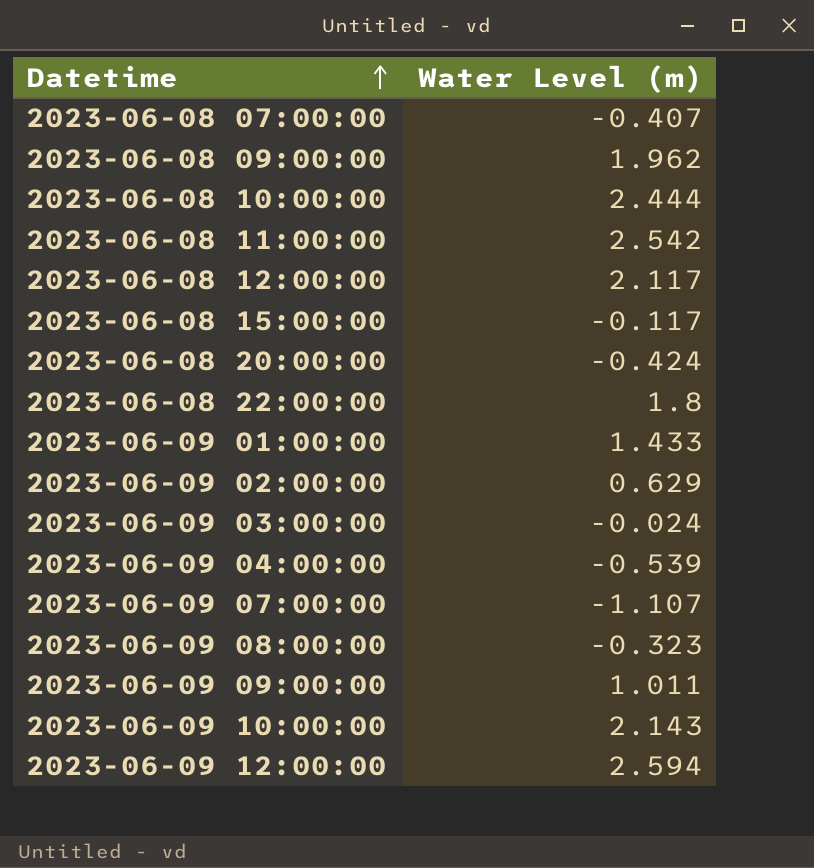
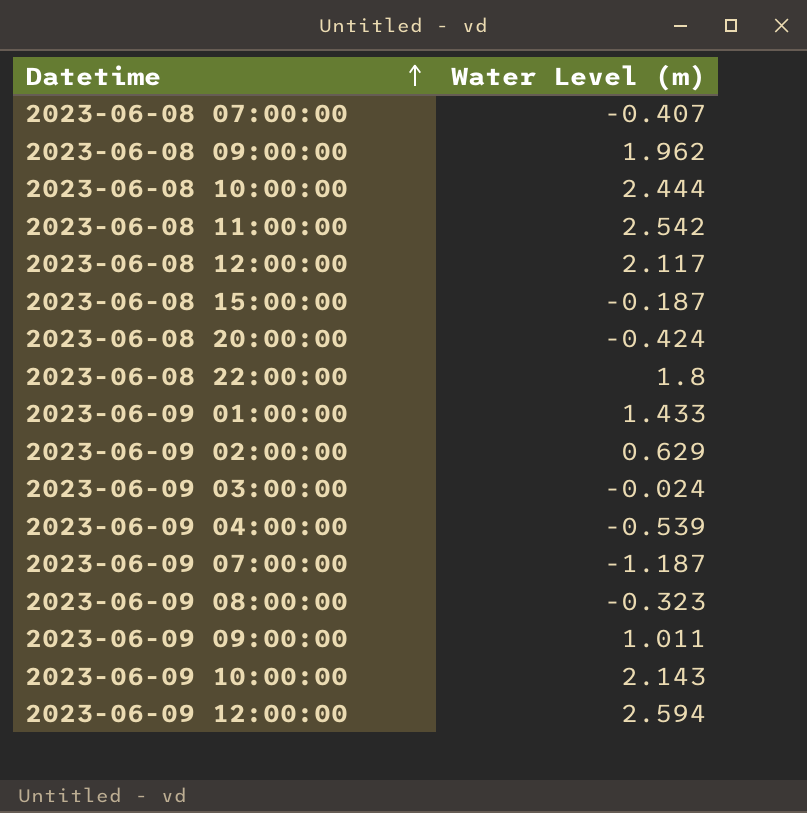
2023-06-08 15:00:00 | Water Level (m): -0.117 -> -0.187
2023-06-09 07:00:00 | Water Level (m): -1.107 -> -1.187

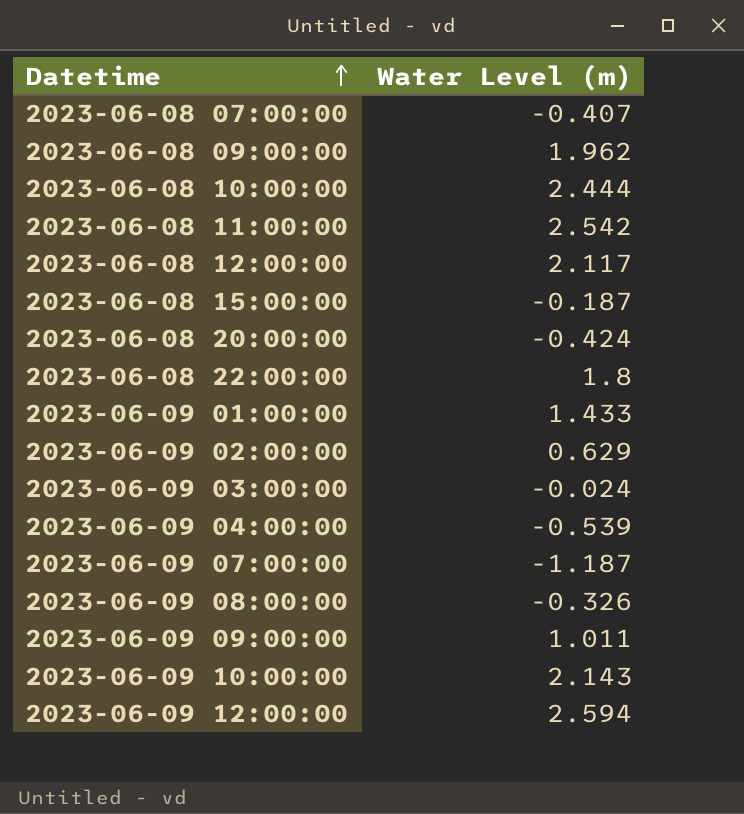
2023-06-09 08:00:00 | Water Level (m): -0.323 -> -0.326

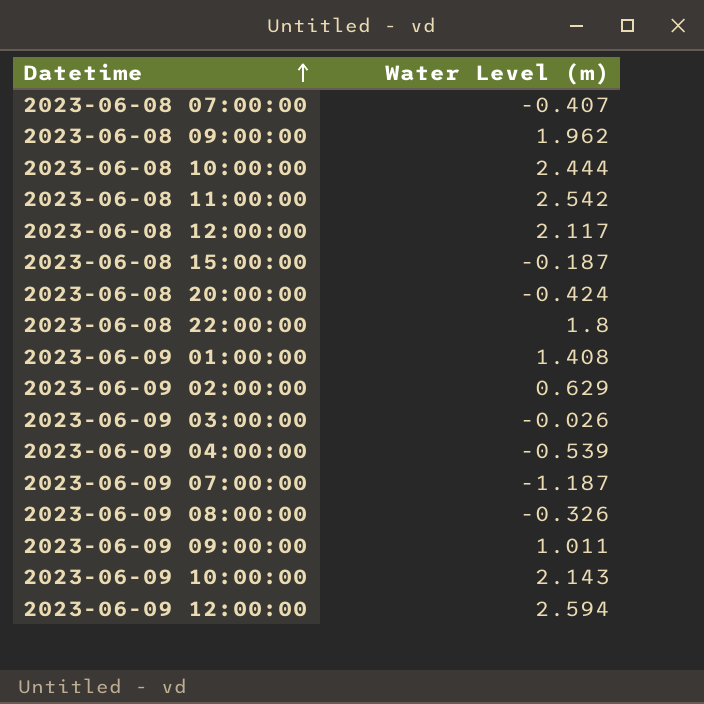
2023-06-09 01:00:00 | Water Level (m): 1.433 -> 1.408
2023-06-09 03:00:00 | Water Level (m): -0.024 -> -0.026

